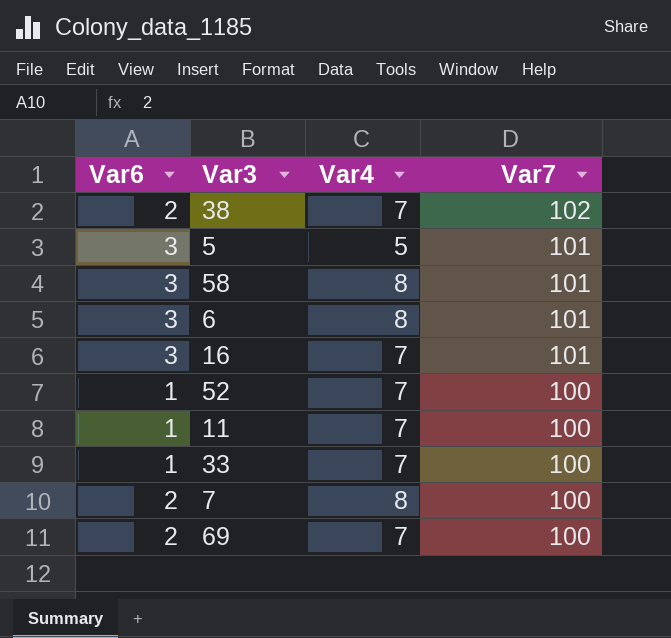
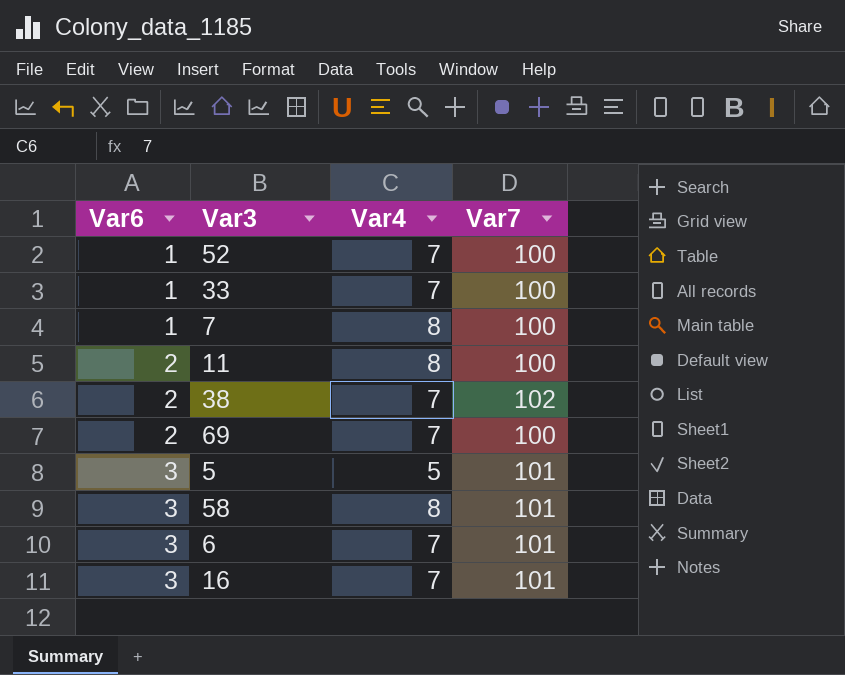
row order: Var7 descending -> Var6 ascending
7 | Var6: 2 -> 1
11 | Var6: 1 -> 2
11 | Var4: 7 -> 8
6 | Var4: 8 -> 7

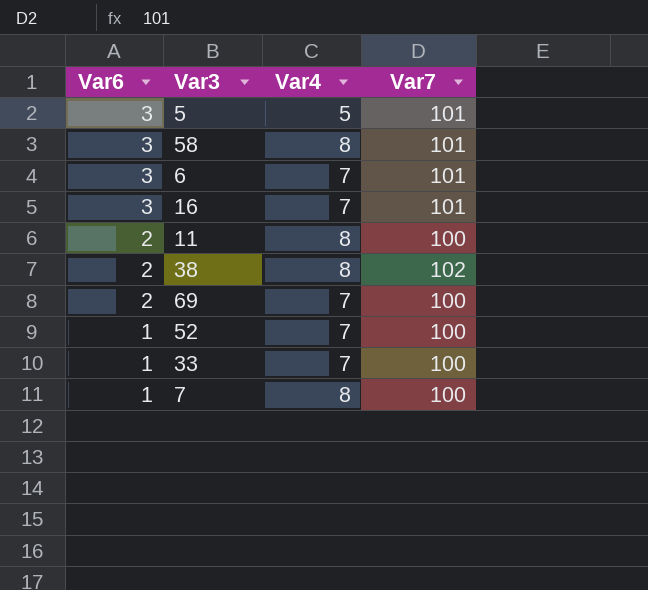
row order: Var6 ascending -> Var6 descending
38 | Var4: 7 -> 8

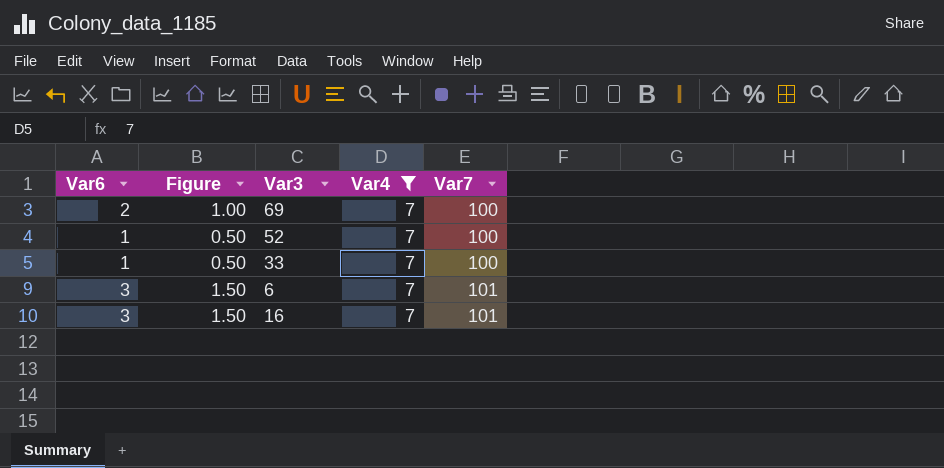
filter: none -> Var4 = 7
row order: Var6 descending -> Var7 ascending
column Figure | formula: none -> [Var6] * 0.5

